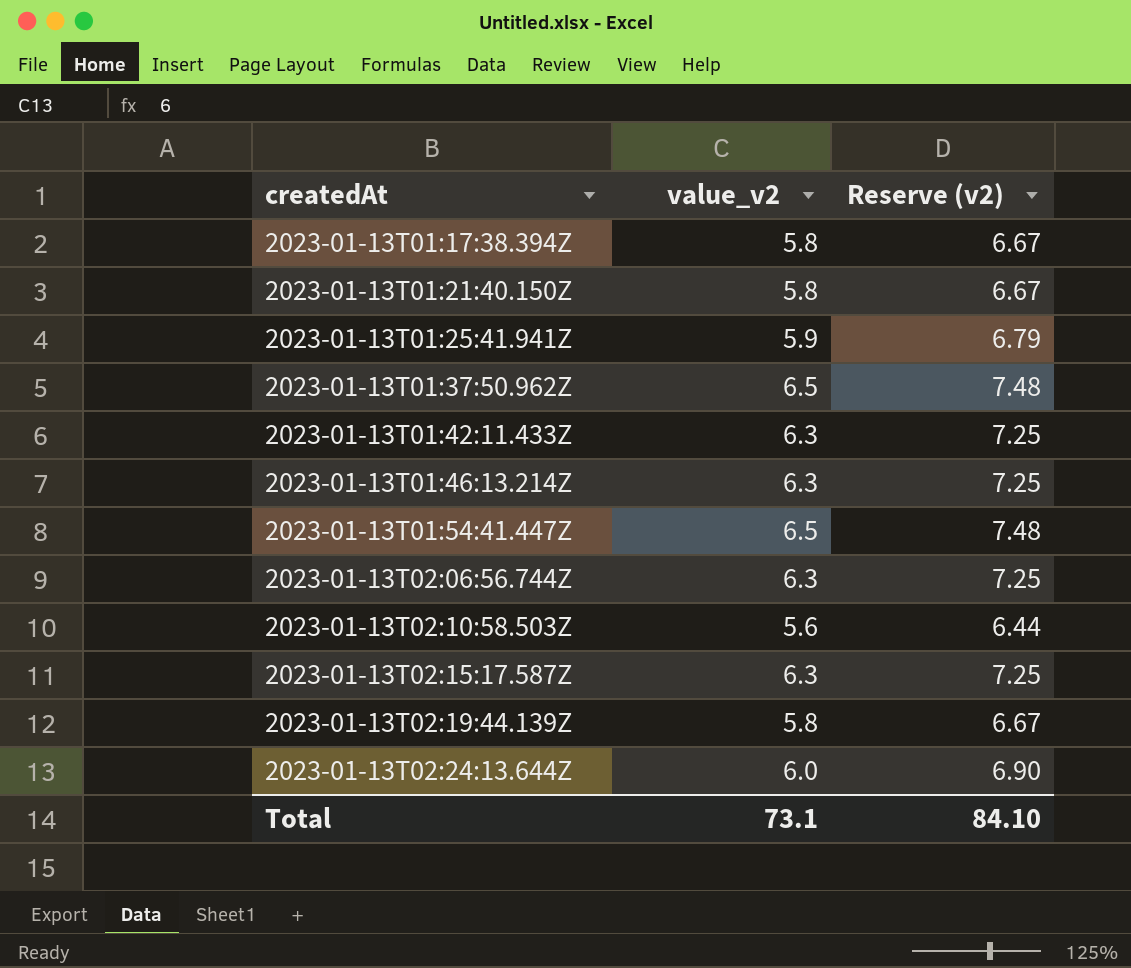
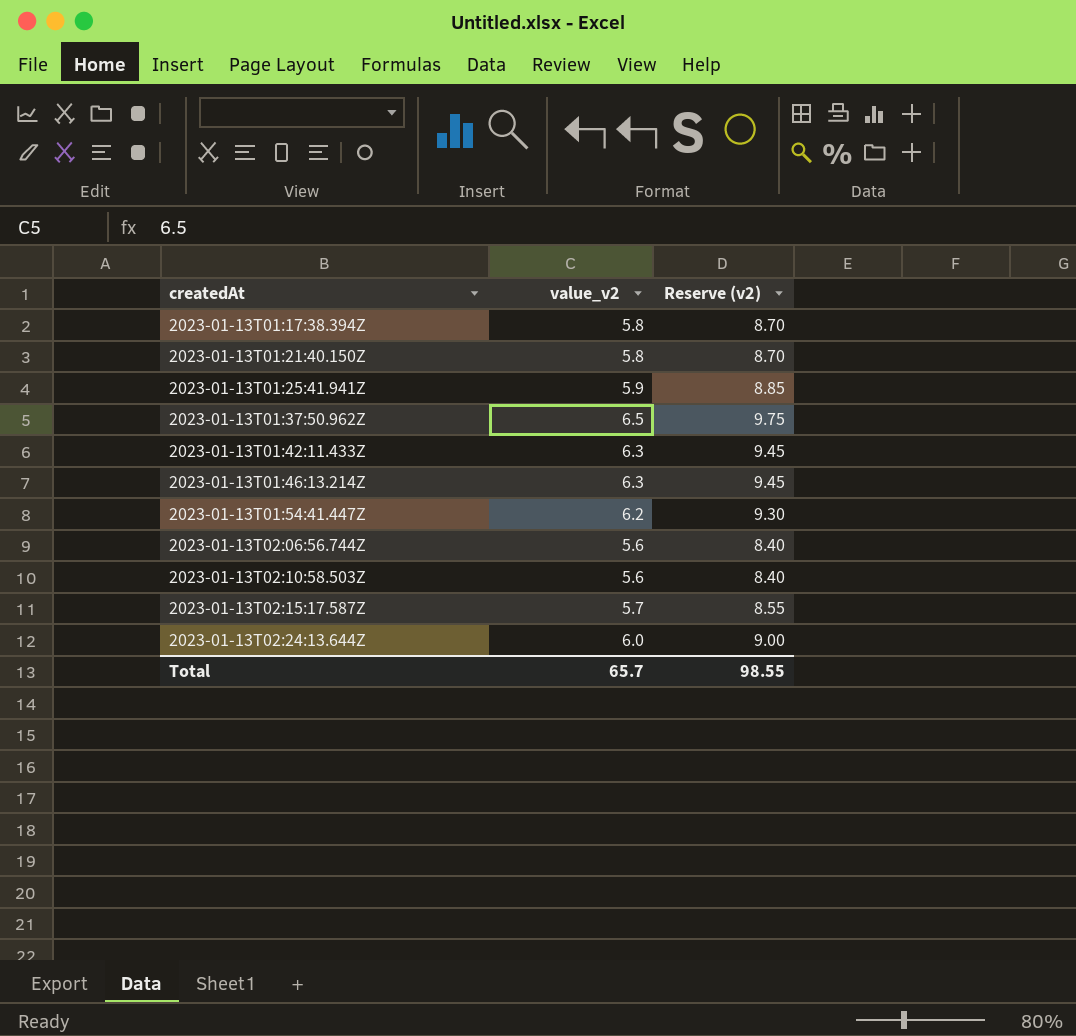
column Reserve (v2) | formula: [value_v2] * 1.15 -> [value_v2] * 1.5
row 2023-01-13T02:19:44.139Z: 5.8 | 6.67 -> none
2023-01-13T01:54:41.447Z | value_v2: 6.5 -> 6.2
2023-01-13T02:06:56.744Z | value_v2: 6.3 -> 5.6
2023-01-13T02:15:17.587Z | value_v2: 6.3 -> 5.7
Total | value_v2: 73.1 -> 65.7
Total | Reserve (v2): 84.10 -> 98.55

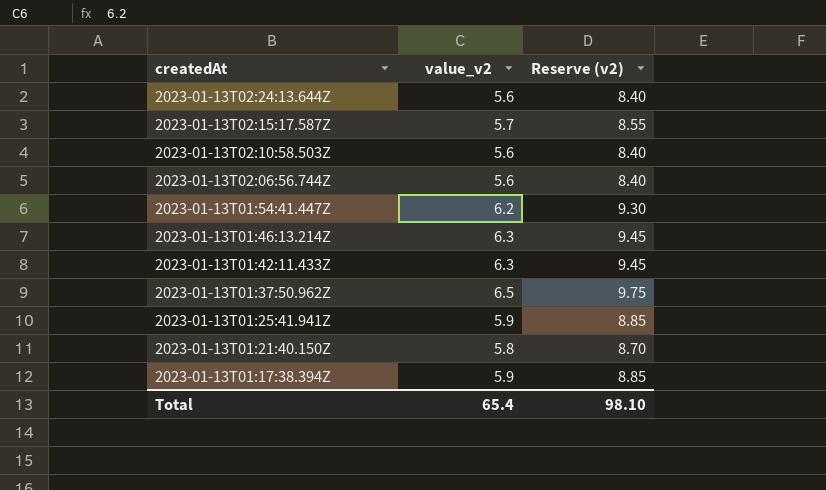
row order: createdAt ascending -> createdAt descending
2023-01-13T02:24:13.644Z | value_v2: 6.0 -> 5.6
2023-01-13T02:24:13.644Z | Reserve (v2): 9.00 -> 8.40
2023-01-13T01:17:38.394Z | value_v2: 5.8 -> 5.9
2023-01-13T01:17:38.394Z | Reserve (v2): 8.70 -> 8.85
Total | value_v2: 65.7 -> 65.4
Total | Reserve (v2): 98.55 -> 98.10

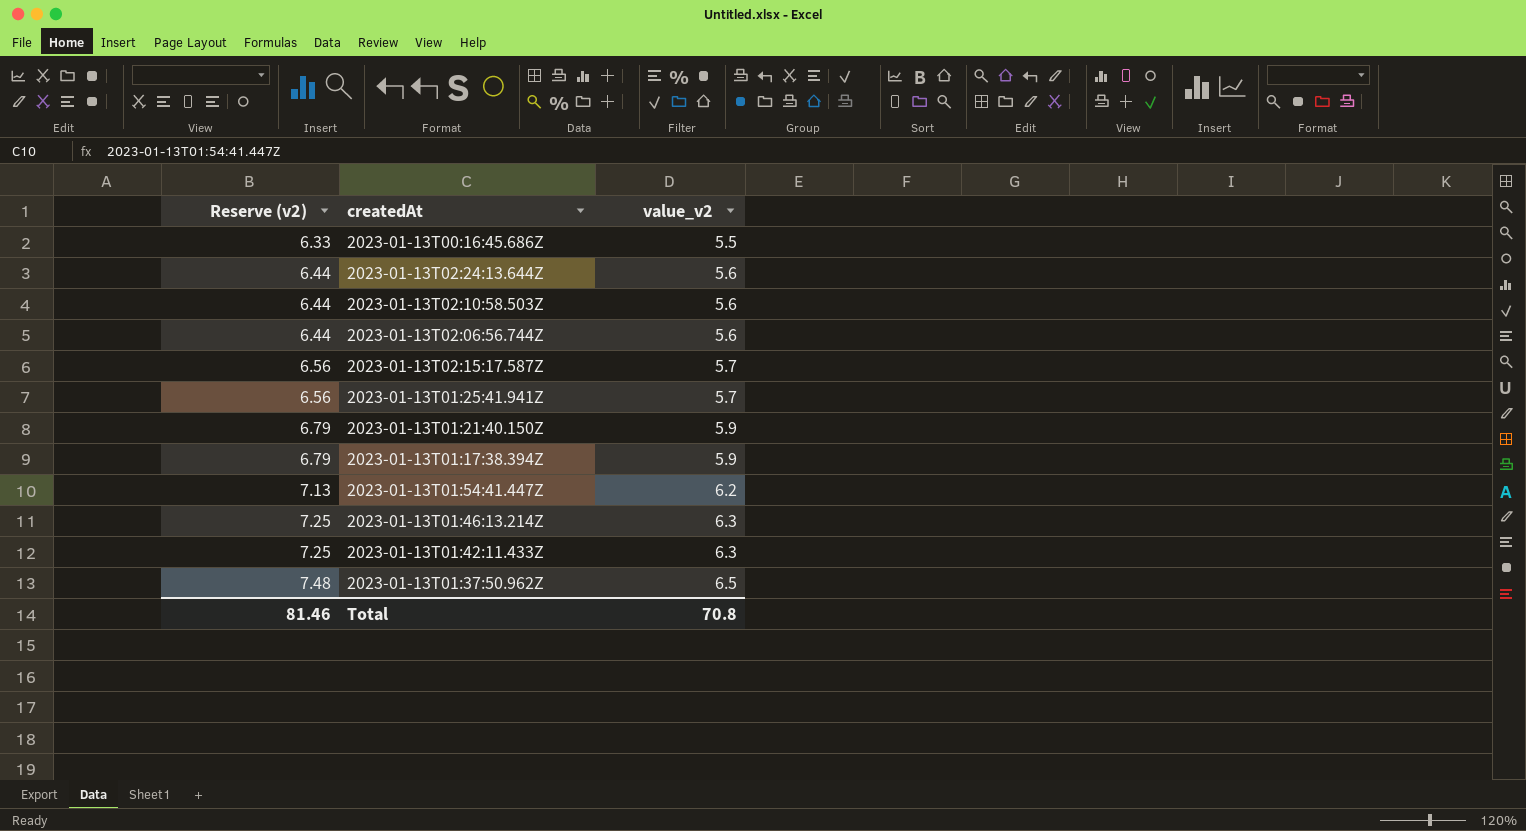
row order: createdAt descending -> Reserve (v2) ascending
column Reserve (v2) | formula: [value_v2] * 1.5 -> [value_v2] * 1.15
column Reserve (v2) | position: 3 -> 1
row 2023-01-13T00:16:45.686Z: none -> 6.33 | 5.5
2023-01-13T01:25:41.941Z | value_v2: 5.9 -> 5.7
2023-01-13T01:21:40.150Z | value_v2: 5.8 -> 5.9
Total | Reserve (v2): 98.10 -> 81.46
Total | value_v2: 65.4 -> 70.8

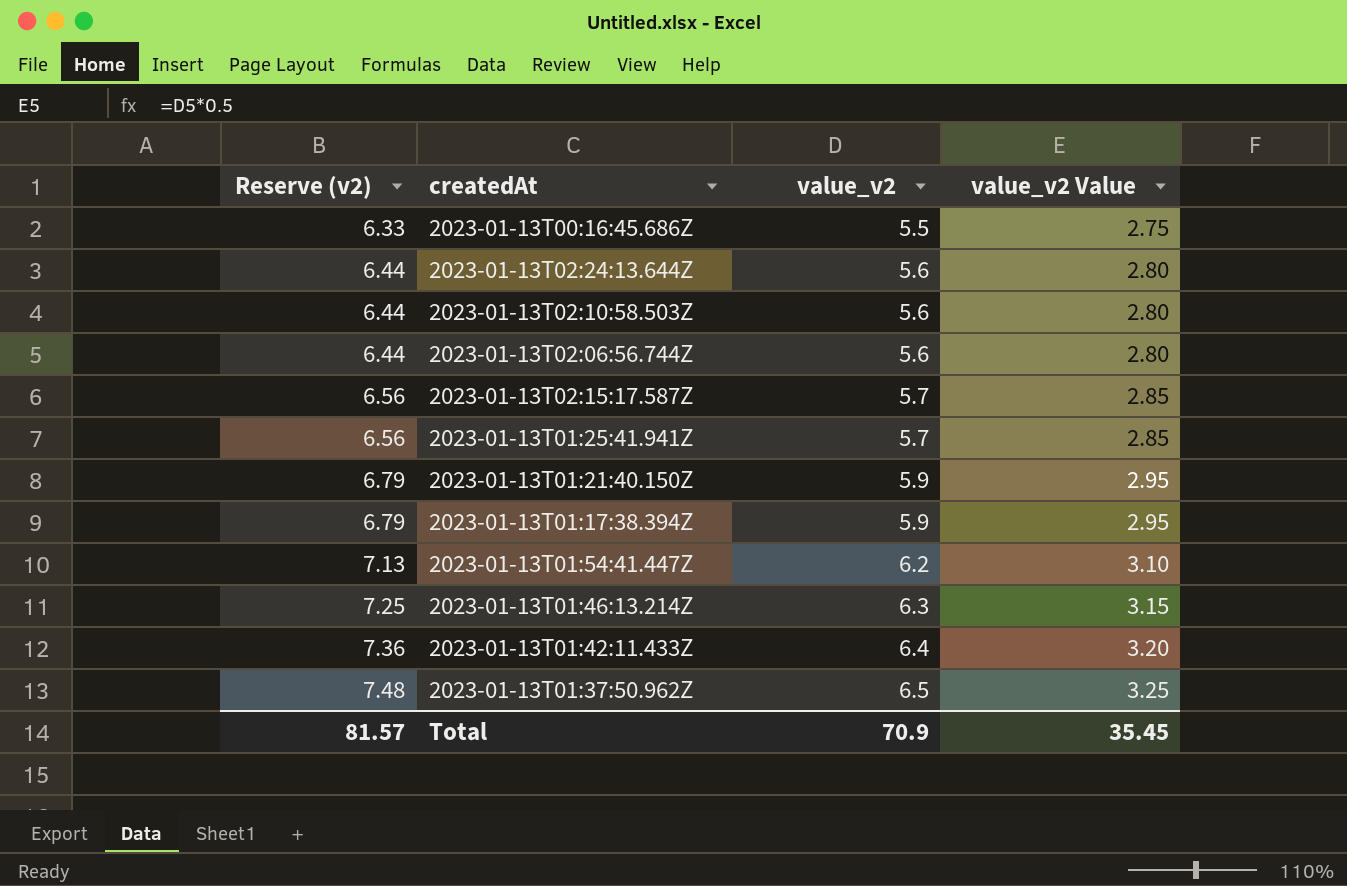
column value_v2 Value | formula: none -> [value_v2] * 0.5
2023-01-13T01:42:11.433Z | Reserve (v2): 7.25 -> 7.36
2023-01-13T01:42:11.433Z | value_v2: 6.3 -> 6.4
Total | Reserve (v2): 81.46 -> 81.57
Total | value_v2: 70.8 -> 70.9

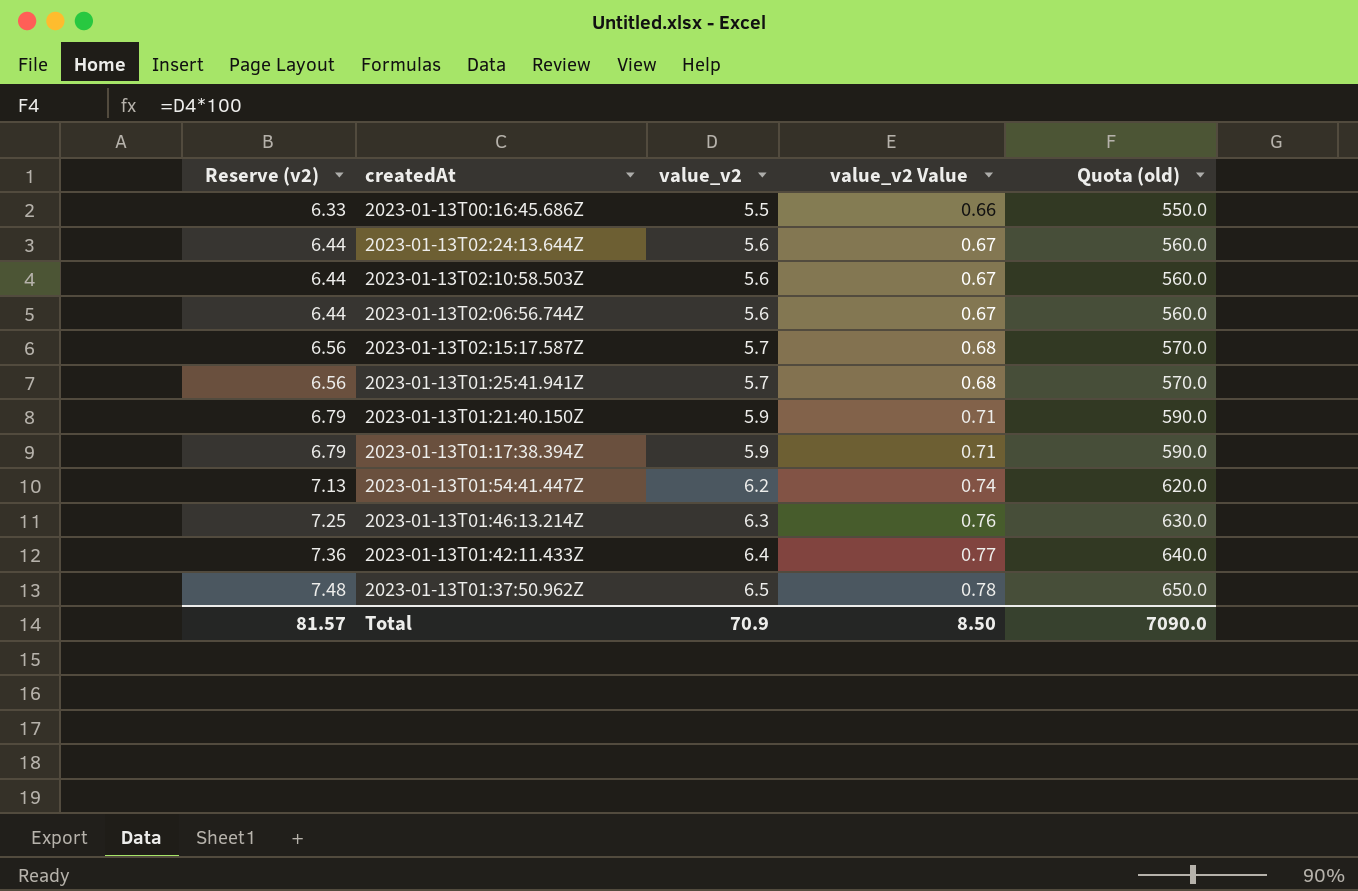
column value_v2 Value | formula: [value_v2] * 0.5 -> [value_v2] * 0.12
column Quota (old) | formula: none -> [value_v2] * 100
Total | value_v2 Value: 35.45 -> 8.50

